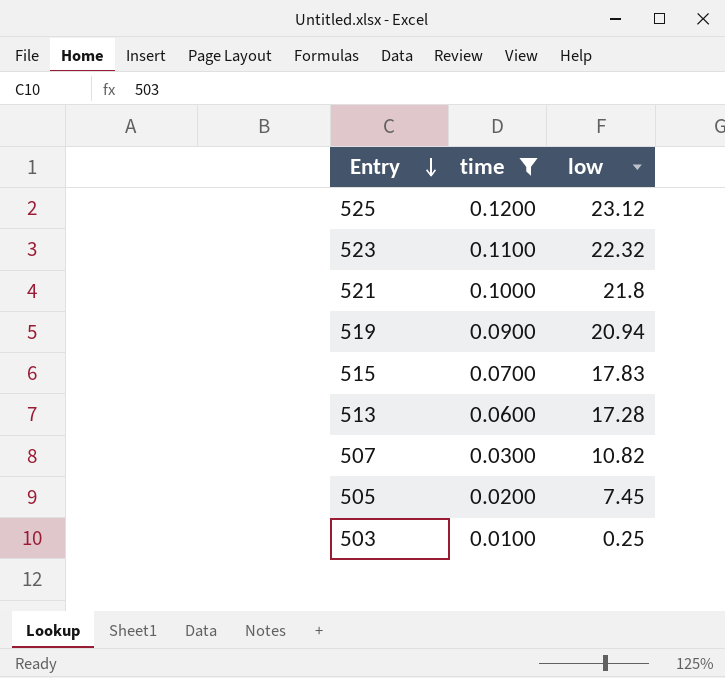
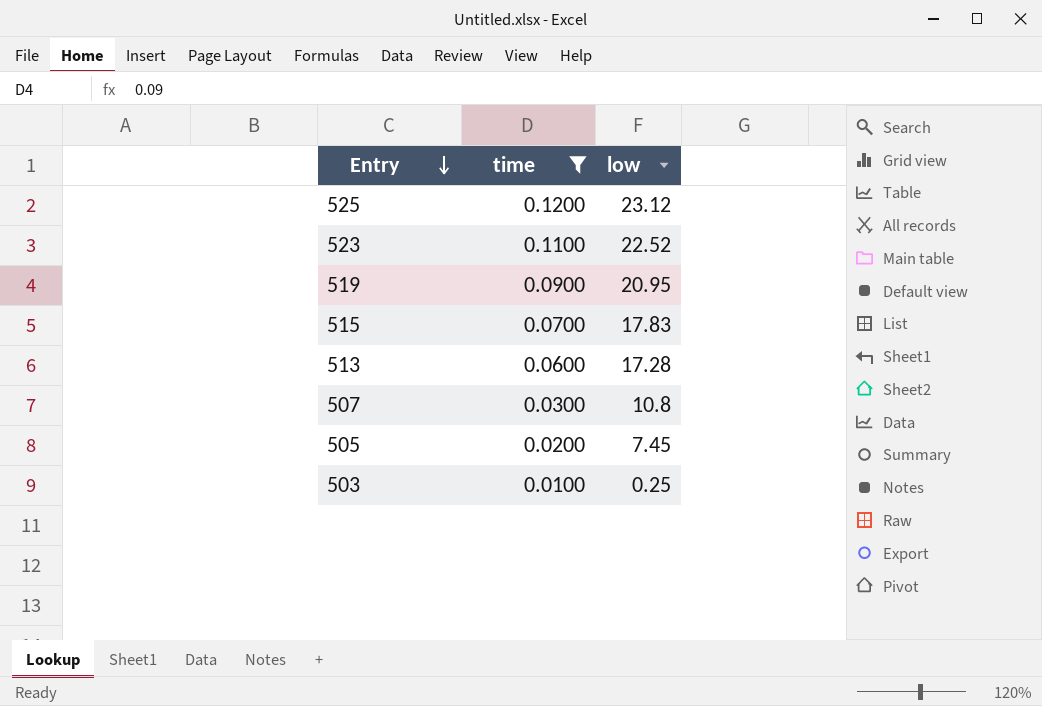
row 521: 0.1000 | 21.8 -> none
523 | low: 22.32 -> 22.52
519 | low: 20.94 -> 20.95
507 | low: 10.82 -> 10.8

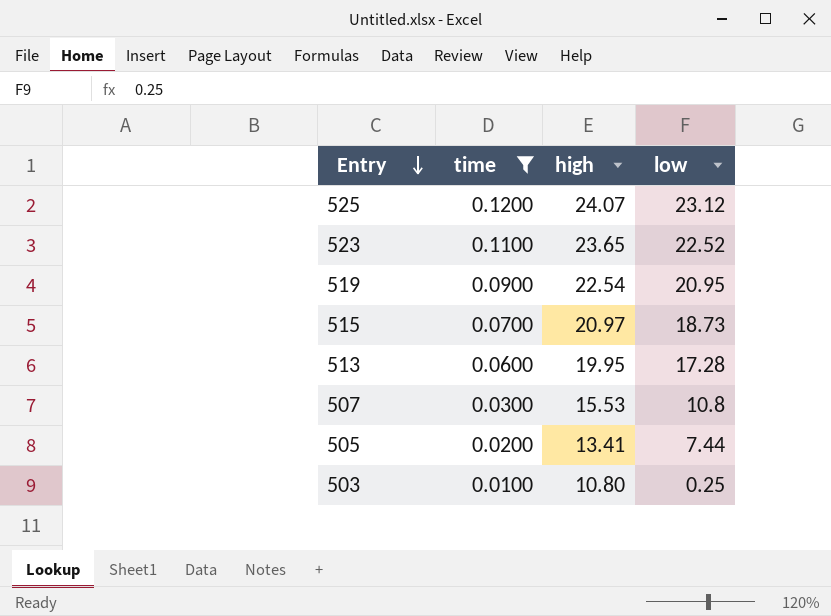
column high | position: none -> 3
515 | low: 17.83 -> 18.73
505 | low: 7.45 -> 7.44

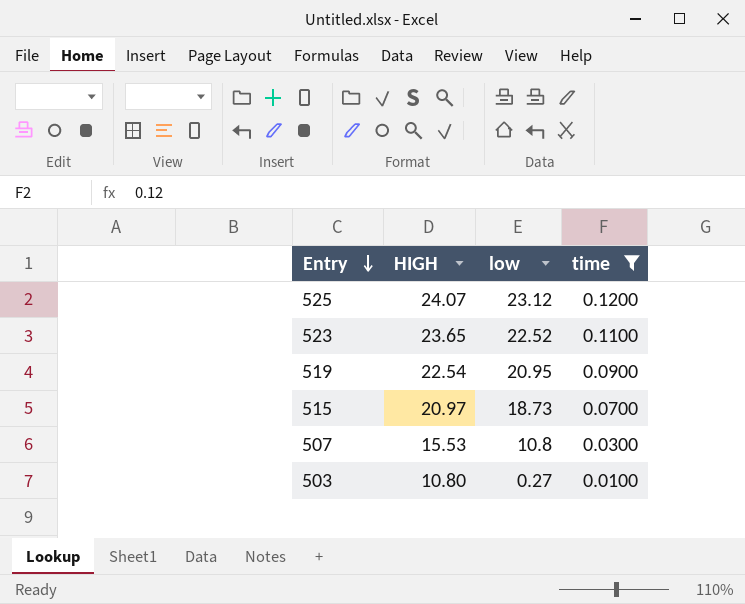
column name: high -> HIGH
column time | position: 2 -> 4
row 513: 0.0600 | 19.95 | 17.28 -> none
row 505: 0.0200 | 13.41 | 7.44 -> none
503 | low: 0.25 -> 0.27

